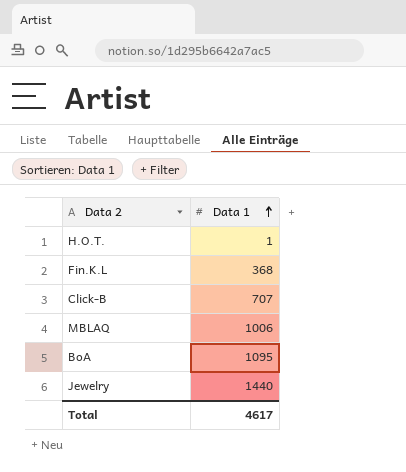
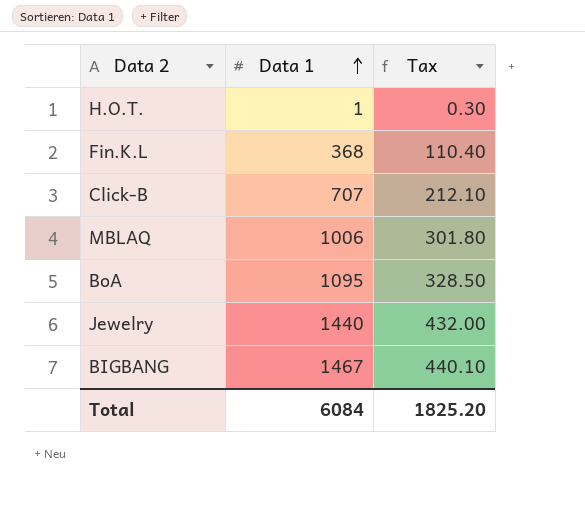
column Tax | formula: none -> [Data 1] * 0.3
row BIGBANG: none -> 1467 | 440.10
Total | Data 1: 4617 -> 6084

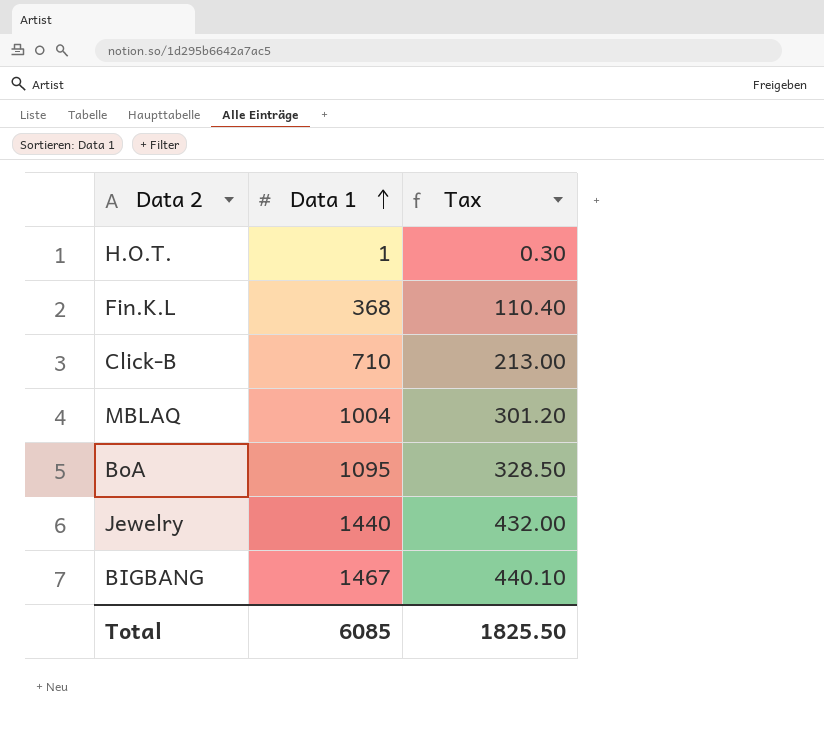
Click-B | Data 1: 707 -> 710
Click-B | Tax: 212.10 -> 213.00
MBLAQ | Data 1: 1006 -> 1004
MBLAQ | Tax: 301.80 -> 301.20
Total | Data 1: 6084 -> 6085
Total | Tax: 1825.20 -> 1825.50

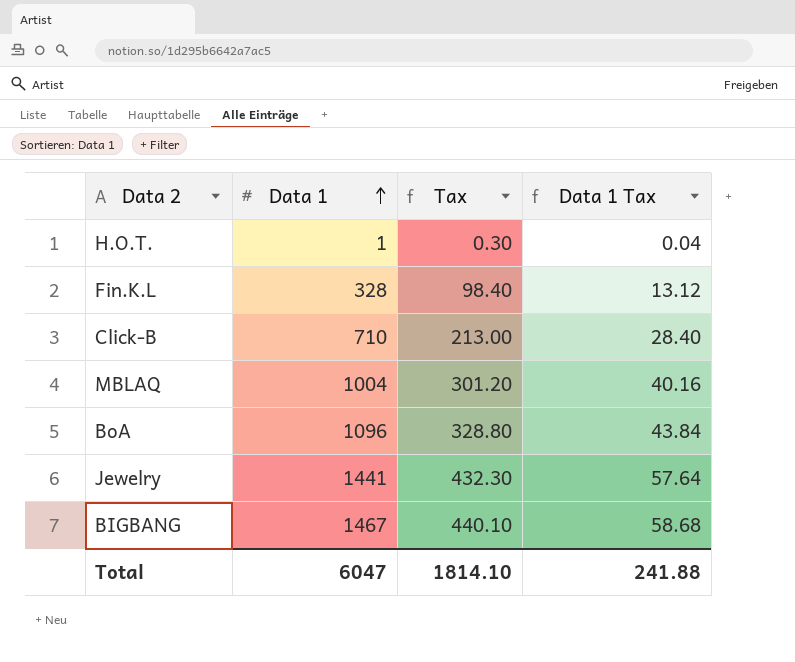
column Data 1 Tax | formula: none -> [Data 1] * 0.04
Fin.K.L | Data 1: 368 -> 328
Fin.K.L | Tax: 110.40 -> 98.40
BoA | Data 1: 1095 -> 1096
BoA | Tax: 328.50 -> 328.80
Jewelry | Data 1: 1440 -> 1441
Jewelry | Tax: 432.00 -> 432.30
Total | Data 1: 6085 -> 6047
Total | Tax: 1825.50 -> 1814.10

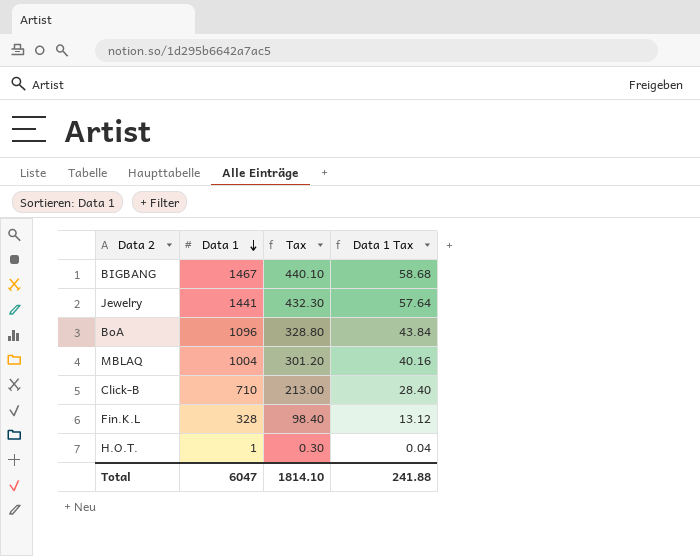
row order: Data 1 ascending -> Data 1 descending

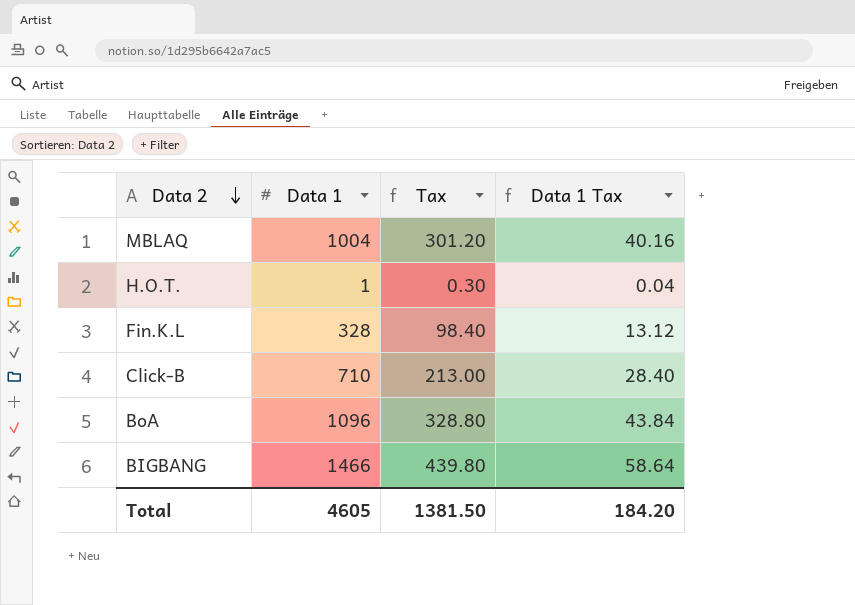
row order: Data 1 descending -> Data 2 descending
row Jewelry: 1441 | 432.30 | 57.64 -> none
BIGBANG | Data 1: 1467 -> 1466
BIGBANG | Tax: 440.10 -> 439.80
BIGBANG | Data 1 Tax: 58.68 -> 58.64
Total | Data 1: 6047 -> 4605
Total | Tax: 1814.10 -> 1381.50
Total | Data 1 Tax: 241.88 -> 184.20

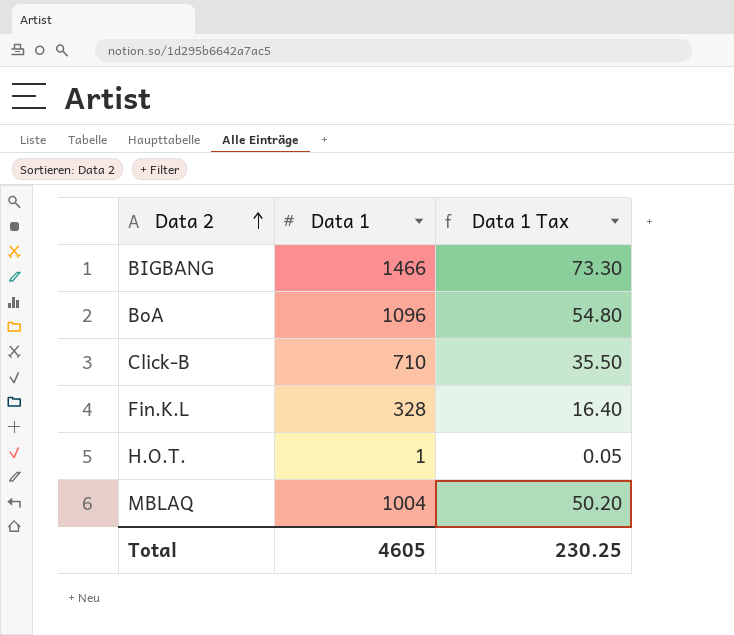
row order: Data 2 descending -> Data 2 ascending
column Tax | formula: [Data 1] * 0.3 -> none
column Data 1 Tax | formula: [Data 1] * 0.04 -> [Data 1] * 0.05
Total | Data 1 Tax: 184.20 -> 230.25

